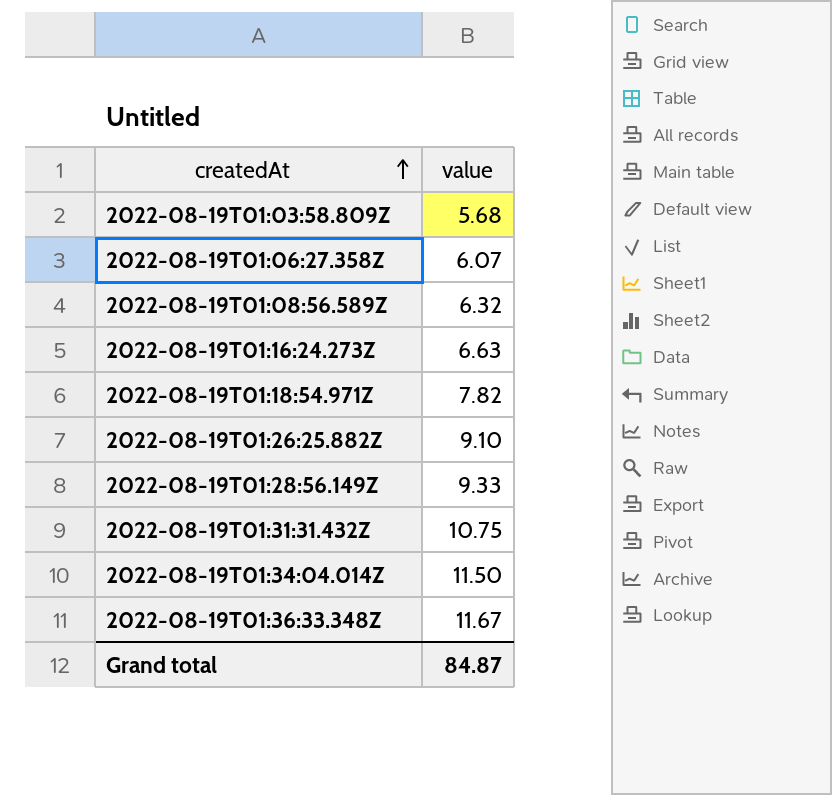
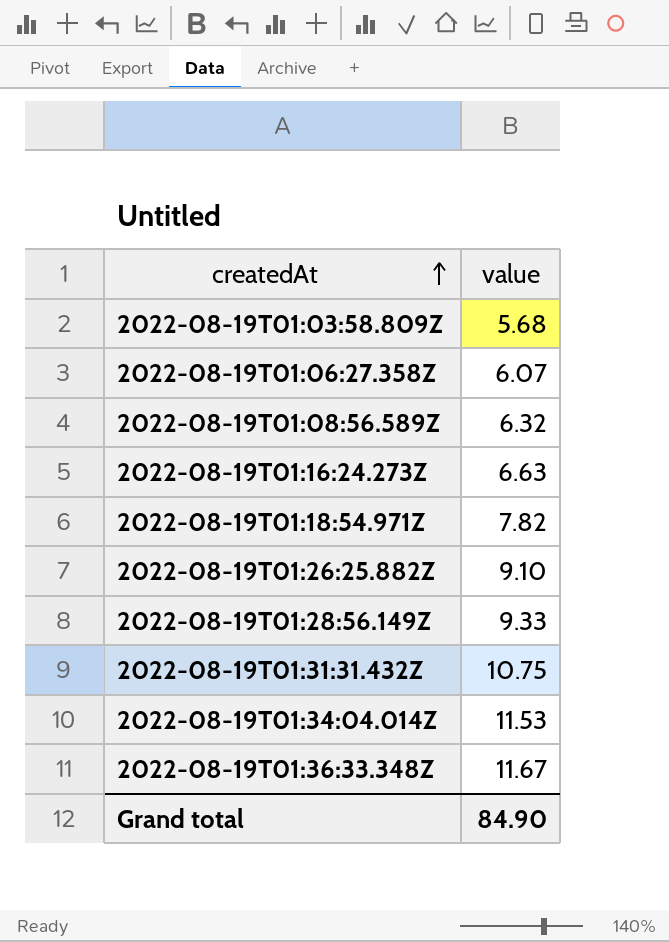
2022-08-19T01:34:04.014Z | value: 11.50 -> 11.53
Grand total | value: 84.87 -> 84.90

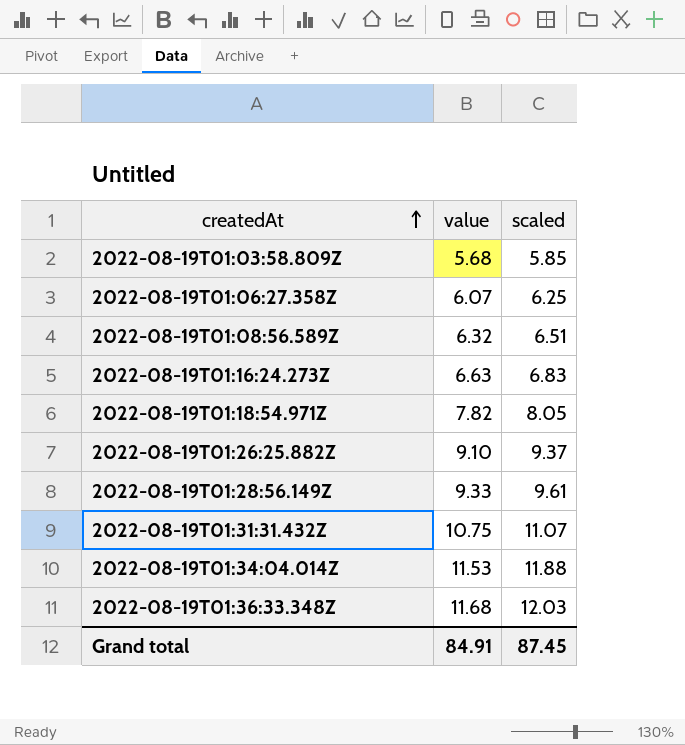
column scaled | formula: none -> [value] * 1.03
2022-08-19T01:36:33.348Z | value: 11.67 -> 11.68
Grand total | value: 84.90 -> 84.91

